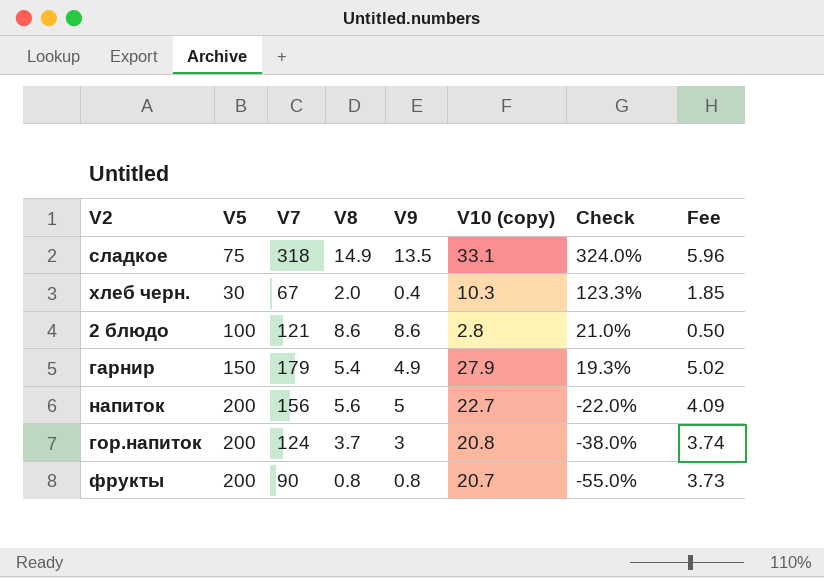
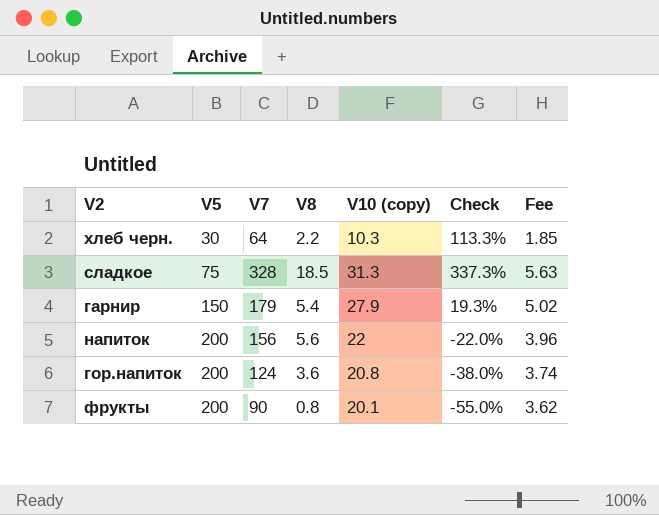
row order: Check descending -> V5 ascending
column V9 | position: 5 -> none
row 2 блюдо: 100 | 121 | 8.6 | 8.6 | 2.8 | 21.0% | 0.50 -> none
хлеб черн. | V7: 67 -> 64
хлеб черн. | V8: 2.0 -> 2.2
хлеб черн. | Check: 123.3% -> 113.3%
сладкое | V7: 318 -> 328
сладкое | V8: 14.9 -> 18.5
сладкое | V10 (copy): 33.1 -> 31.3
сладкое | Check: 324.0% -> 337.3%
сладкое | Fee: 5.96 -> 5.63
напиток | V10 (copy): 22.7 -> 22
напиток | Fee: 4.09 -> 3.96
гор.напиток | V8: 3.7 -> 3.6
фрукты | V10 (copy): 20.7 -> 20.1
фрукты | Fee: 3.73 -> 3.62

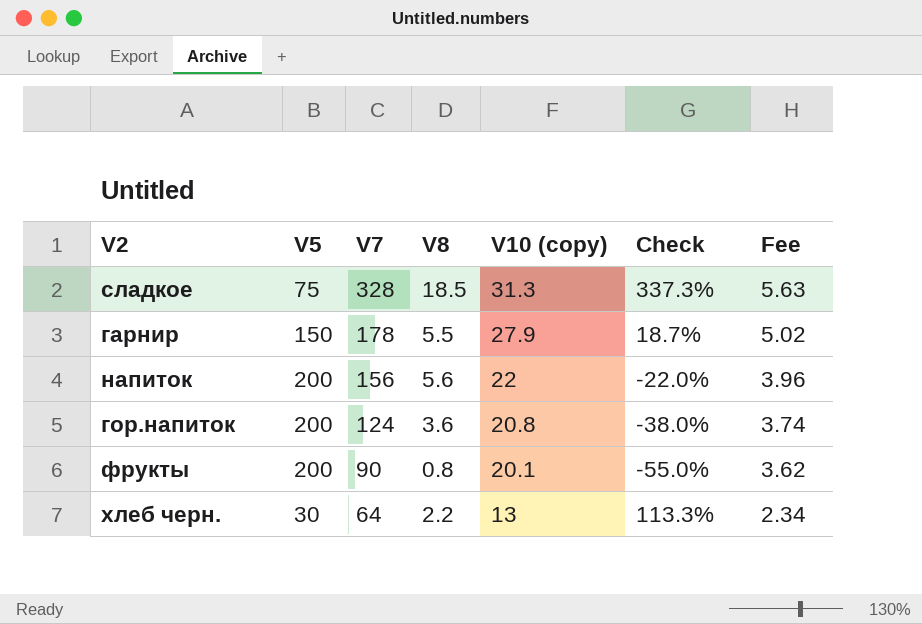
row order: V5 ascending -> V7 descending
гарнир | V7: 179 -> 178
гарнир | V8: 5.4 -> 5.5
гарнир | Check: 19.3% -> 18.7%
хлеб черн. | V10 (copy): 10.3 -> 13
хлеб черн. | Fee: 1.85 -> 2.34

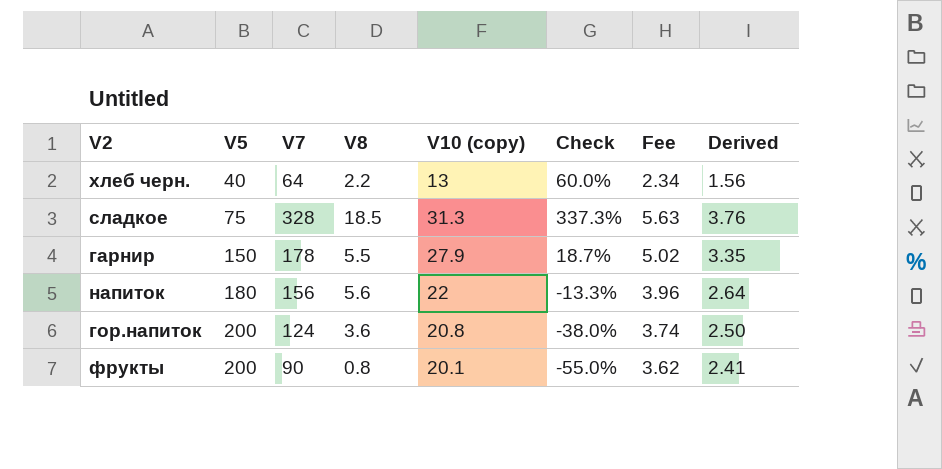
row order: V7 descending -> V5 ascending
column Derived | formula: none -> [V10 (copy)] * 0.12
хлеб черн. | V5: 30 -> 40
хлеб черн. | Check: 113.3% -> 60.0%
напиток | V5: 200 -> 180
напиток | Check: -22.0% -> -13.3%

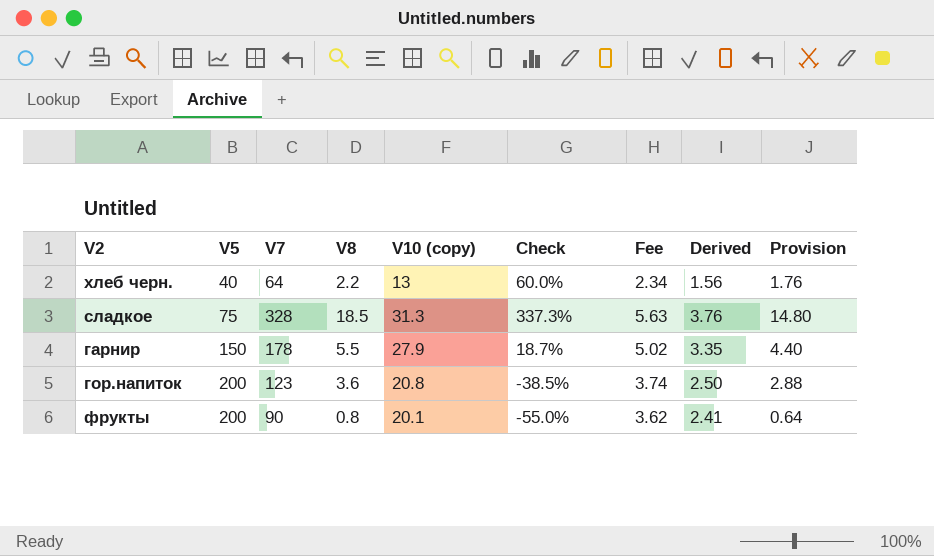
column Provision | formula: none -> [V8] * 0.8
row напиток: 180 | 156 | 5.6 | 22 | -13.3% | 3.96 | 2.64 -> none
гор.напиток | V7: 124 -> 123
гор.напиток | Check: -38.0% -> -38.5%

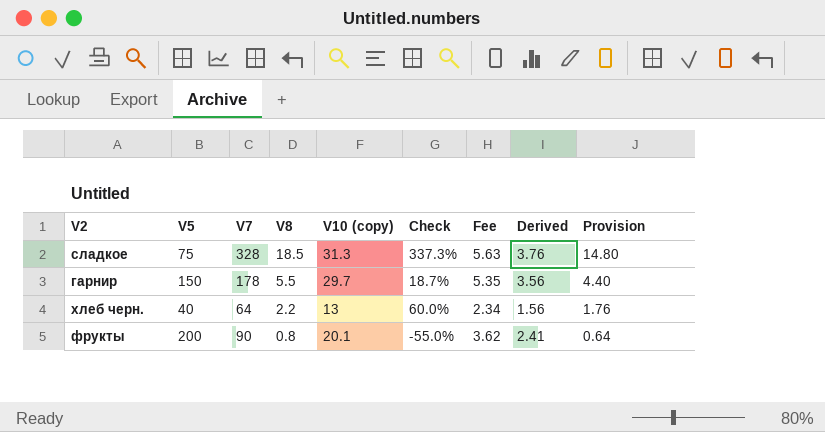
row order: V5 ascending -> V8 descending
row гор.напиток: 200 | 123 | 3.6 | 20.8 | -38.5% | 3.74 | 2.50 | 2.88 -> none
гарнир | V10 (copy): 27.9 -> 29.7
гарнир | Fee: 5.02 -> 5.35
гарнир | Derived: 3.35 -> 3.56

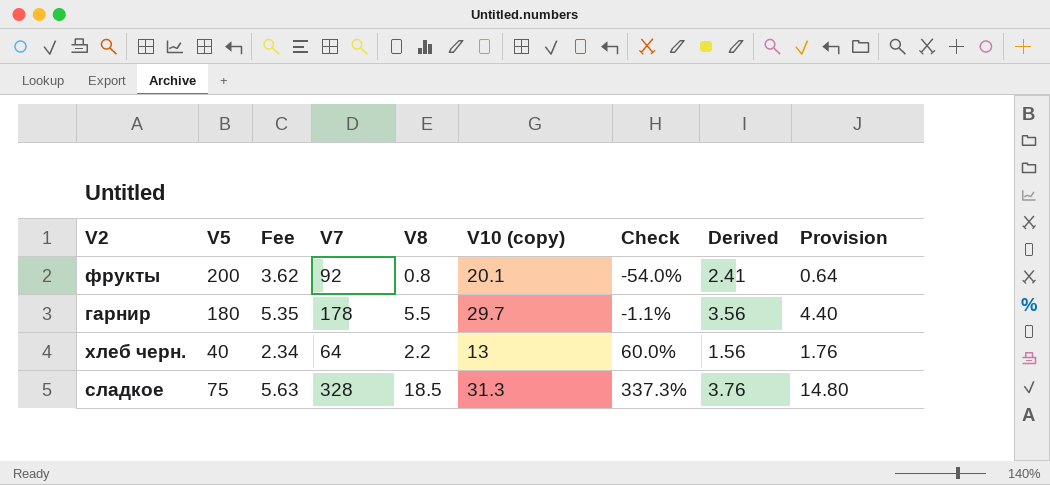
row order: V8 descending -> Check ascending
column Fee | position: 7 -> 3
фрукты | V7: 90 -> 92
фрукты | Check: -55.0% -> -54.0%
гарнир | V5: 150 -> 180
гарнир | Check: 18.7% -> -1.1%

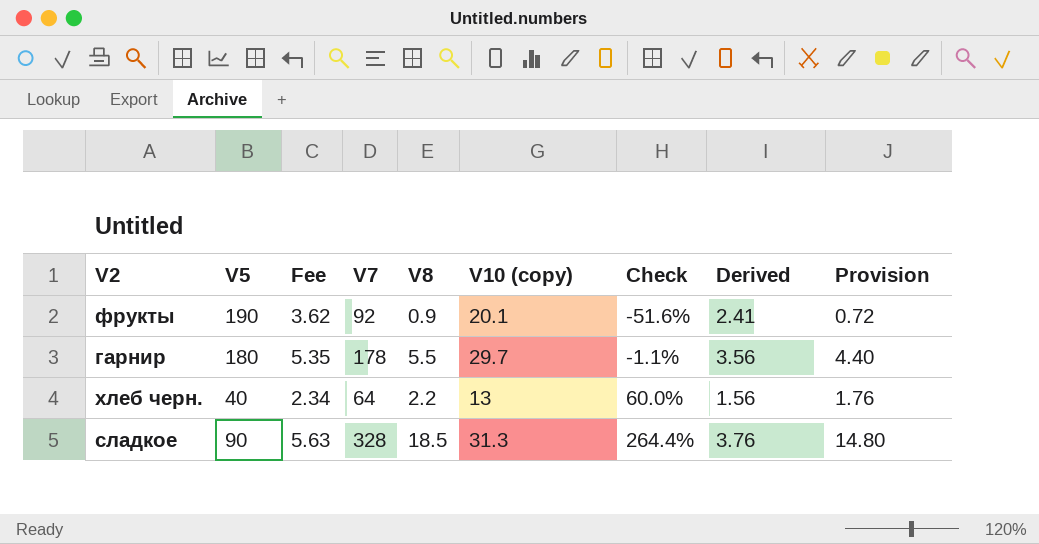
фрукты | V5: 200 -> 190
фрукты | V8: 0.8 -> 0.9
фрукты | Check: -54.0% -> -51.6%
фрукты | Provision: 0.64 -> 0.72
сладкое | V5: 75 -> 90
сладкое | Check: 337.3% -> 264.4%

